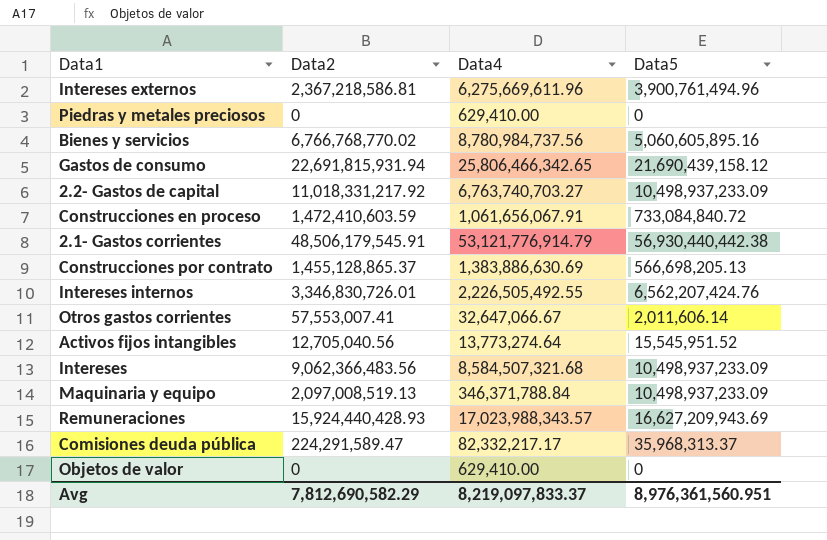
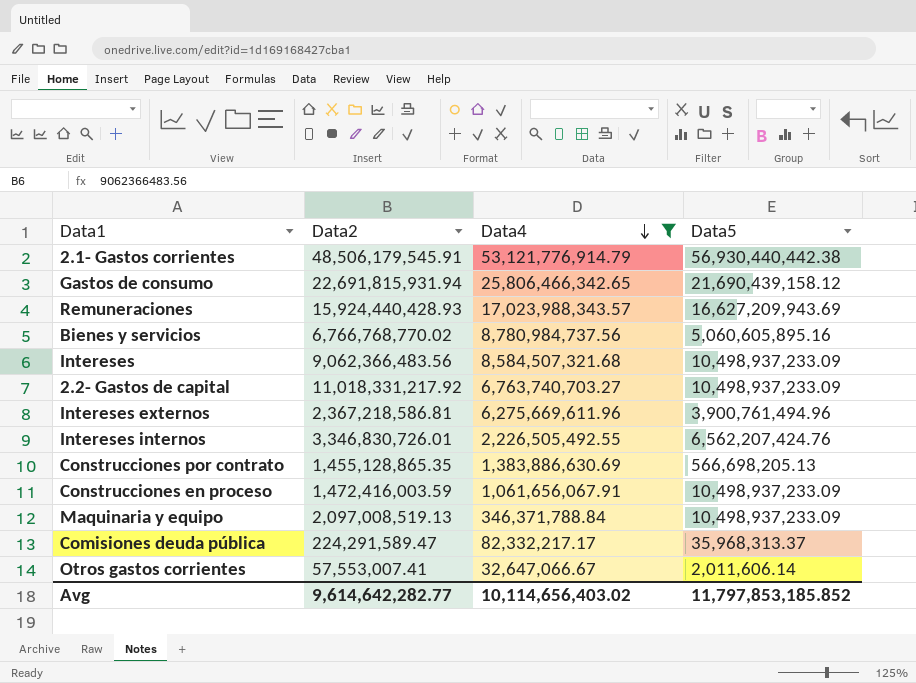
filter: none -> Data4 >= 32,647,066.67
row order: none -> Data4 descending
Construcciones por contrato | Data2: 1,455,128,865.37 -> 1,455,128,865.35
Construcciones en proceso | Data2: 1,472,410,603.59 -> 1,472,416,003.59
Construcciones en proceso | Data5: 733,084,840.72 -> 10,498,937,233.09
Avg | Data2: 7,812,690,582.29 -> 9,614,642,282.77
Avg | Data4: 8,219,097,833.37 -> 10,114,656,403.02
Avg | Data5: 8,976,361,560.951 -> 11,797,853,185.852

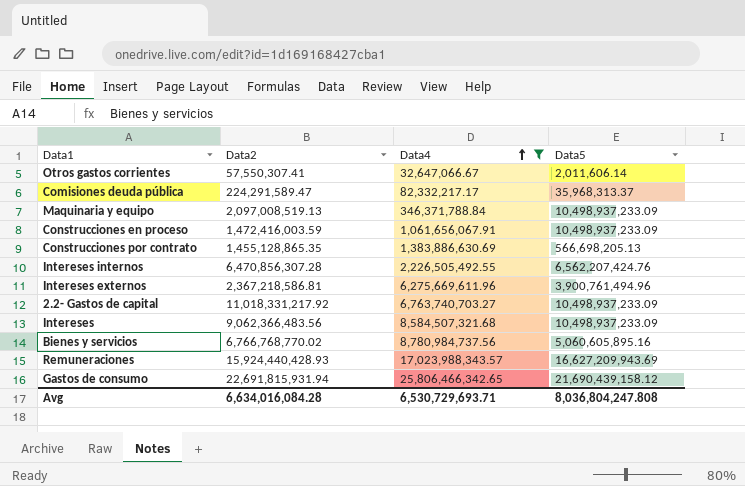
row order: Data4 descending -> Data4 ascending
row 2.1- Gastos corrientes: 48,506,179,545.91 | 53,121,776,914.79 | 56,930,440,442.38 -> none
Otros gastos corrientes | Data2: 57,553,007.41 -> 57,550,307.41
Intereses internos | Data2: 3,346,830,726.01 -> 6,470,856,307.28
Avg | Data2: 9,614,642,282.77 -> 6,634,016,084.28
Avg | Data4: 10,114,656,403.02 -> 6,530,729,693.71
Avg | Data5: 11,797,853,185.852 -> 8,036,804,247.808

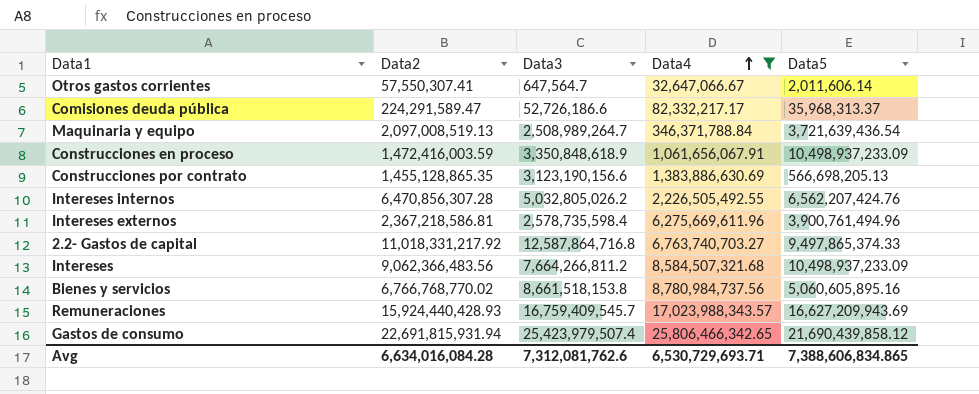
column Data3 | position: none -> 3
Maquinaria y equipo | Data5: 10,498,937,233.09 -> 3,721,639,436.54
2.2- Gastos de capital | Data5: 10,498,937,233.09 -> 9,497,865,374.33
Gastos de consumo | Data5: 21,690,439,158.12 -> 21,690,439,858.12
Avg | Data5: 8,036,804,247.808 -> 7,388,606,834.865

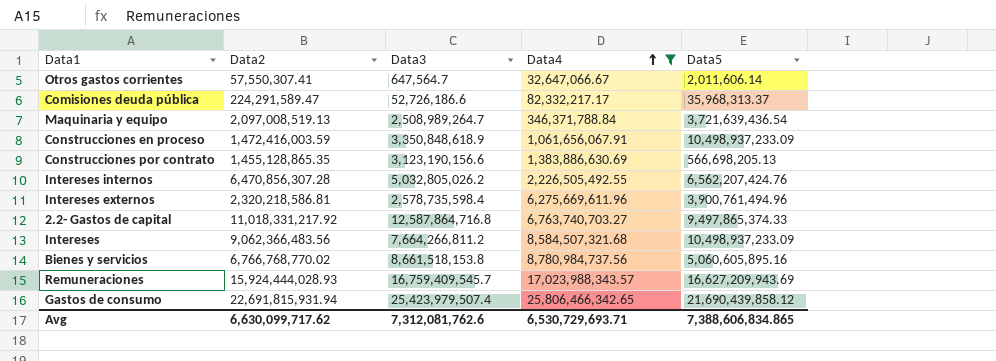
Intereses externos | Data2: 2,367,218,586.81 -> 2,320,218,586.81
Remuneraciones | Data2: 15,924,440,428.93 -> 15,924,444,028.93
Avg | Data2: 6,634,016,084.28 -> 6,630,099,717.62

